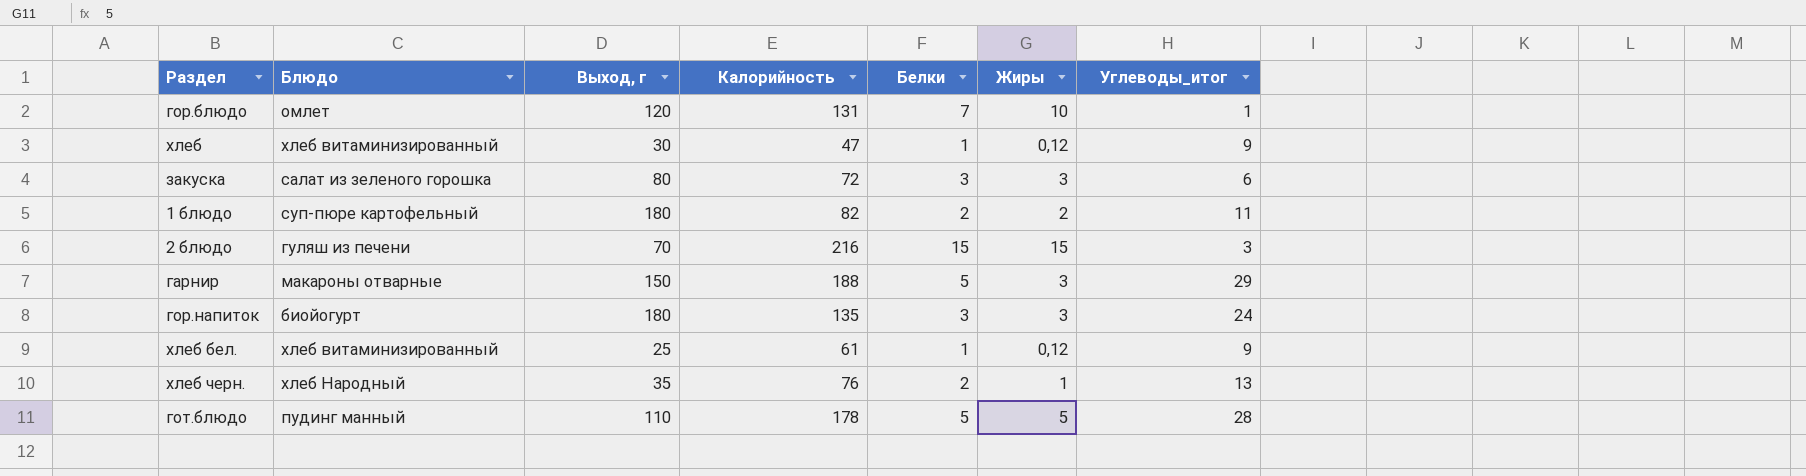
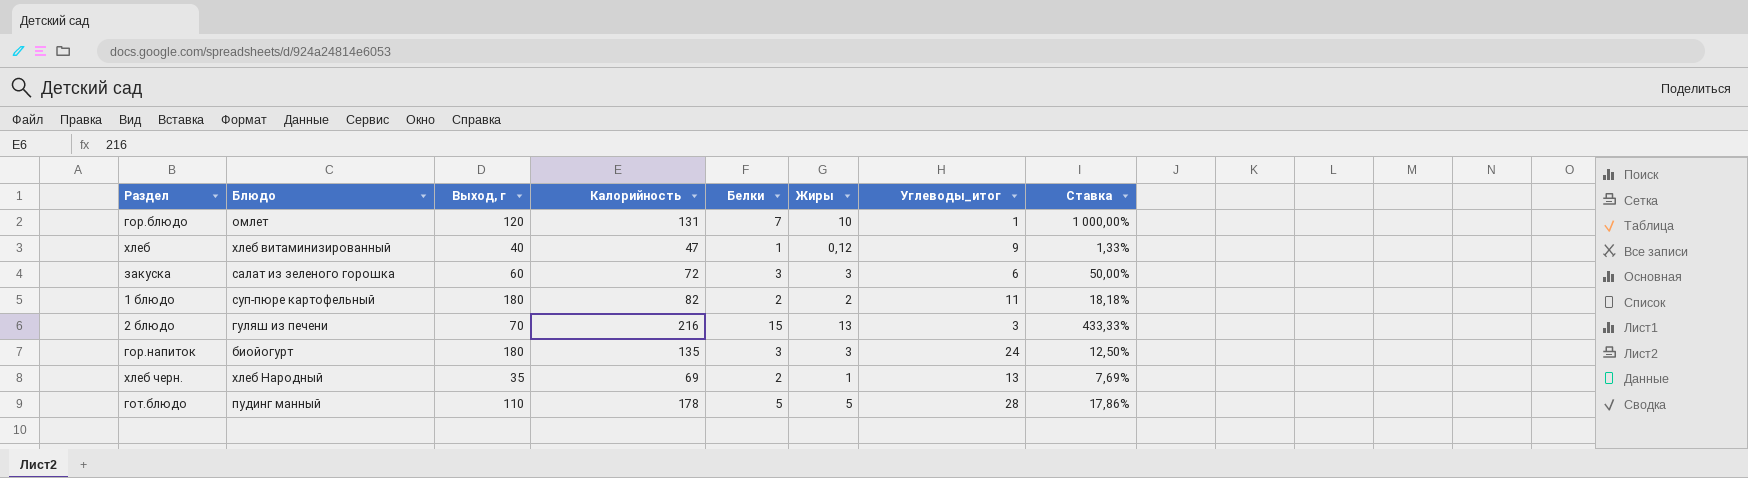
column Ставка | formula: none -> [Жиры] / [Углеводы_итог]
row гарнир: макароны отварные | 150 | 188 | 5 | 3 | 29 -> none
row хлеб бел.: хлеб витаминизированный | 25 | 61 | 1 | 0,12 | 9 -> none
хлеб | Выход, г: 30 -> 40
закуска | Выход, г: 80 -> 60
2 блюдо | Жиры: 15 -> 13
хлеб черн. | Калорийность: 76 -> 69

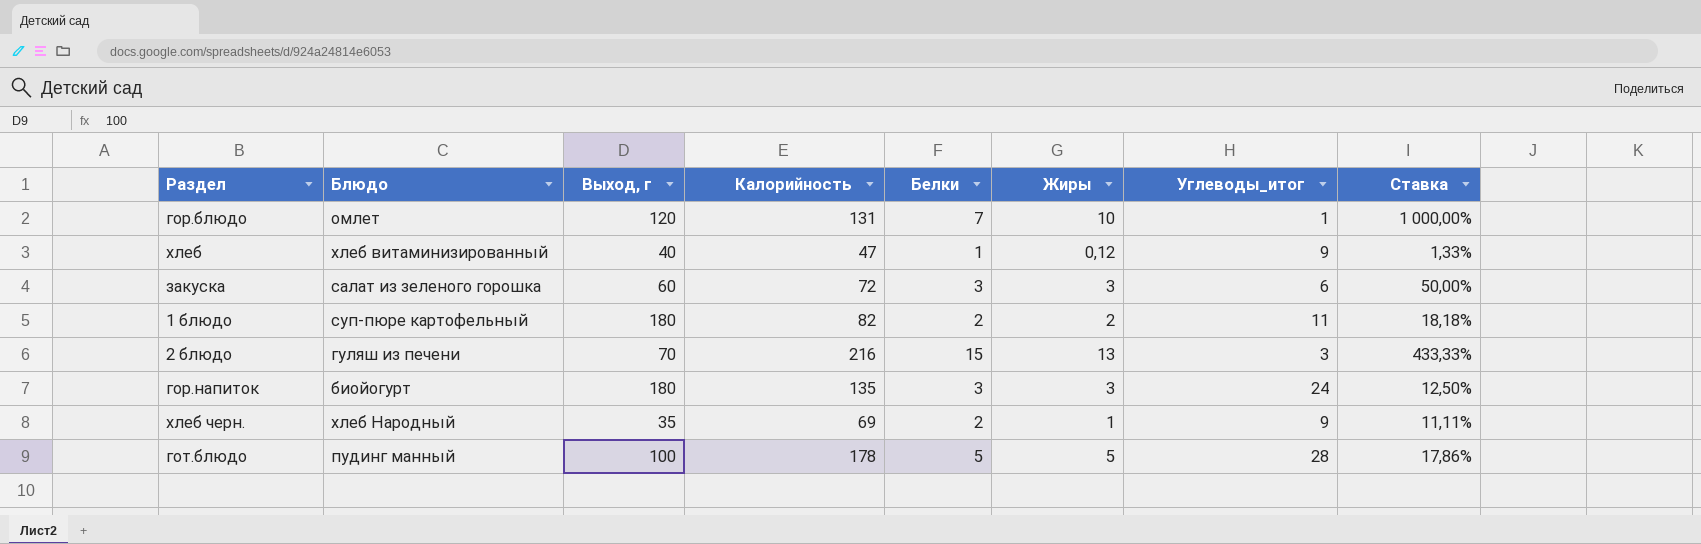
хлеб черн. | Углеводы_итог: 13 -> 9
хлеб черн. | Ставка: 7,69% -> 11,11%
гот.блюдо | Выход, г: 110 -> 100

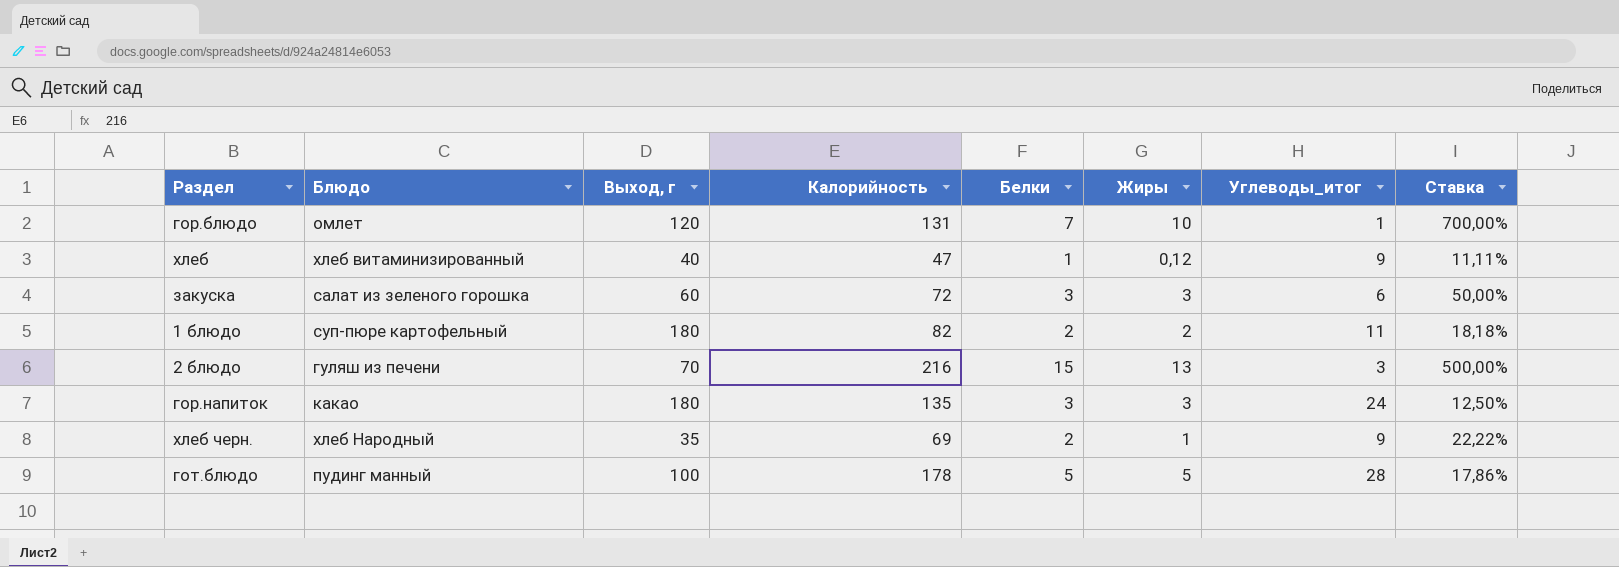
column Ставка | formula: [Жиры] / [Углеводы_итог] -> [Белки] / [Углеводы_итог]
гор.напиток | Блюдо: биойогурт -> какао

